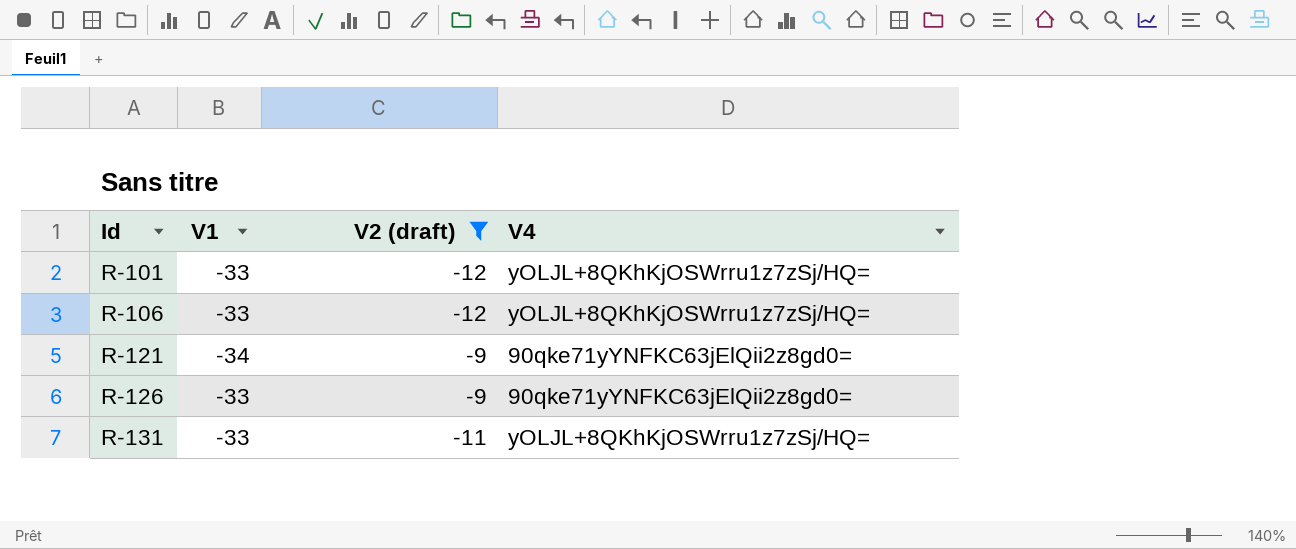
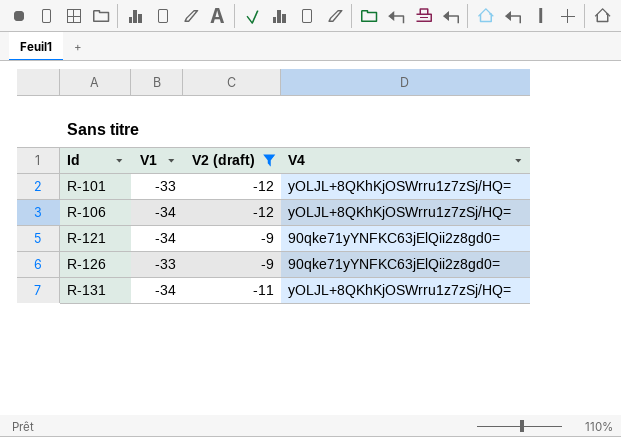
R-106 | V1: -33 -> -34
R-131 | V1: -33 -> -34

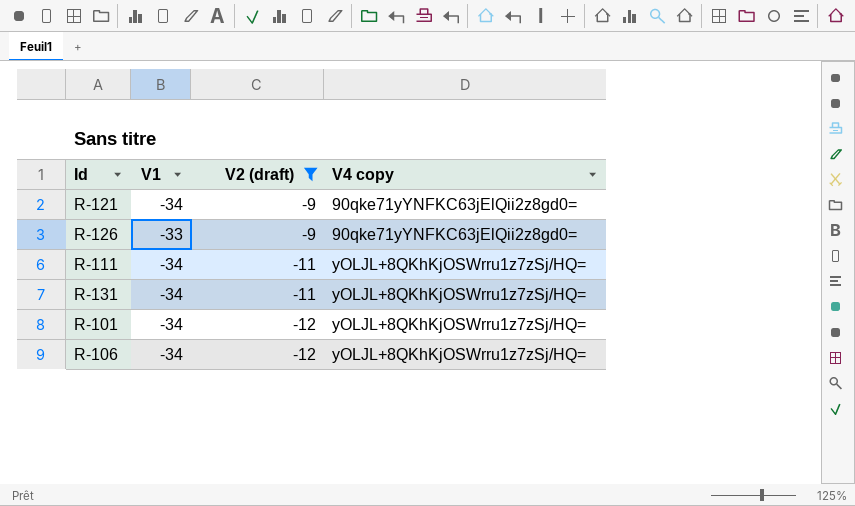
row order: Id ascending -> V2 (draft) descending
column name: V4 -> V4 copy
row R-111: none -> -34 | -11 | yOLJL+8QKhKjOSWrru1z7zSj/HQ=
R-101 | V1: -33 -> -34

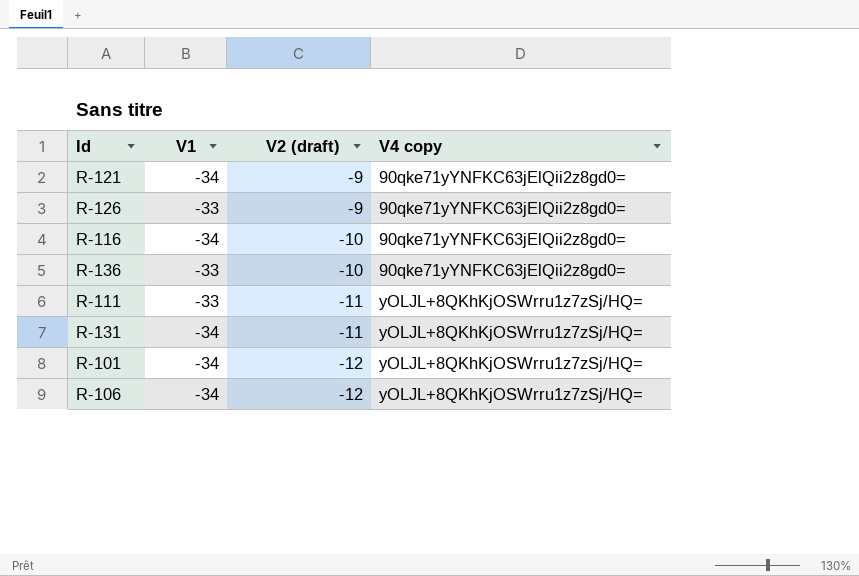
filter: V2 (draft) != -10 -> none
R-111 | V1: -34 -> -33

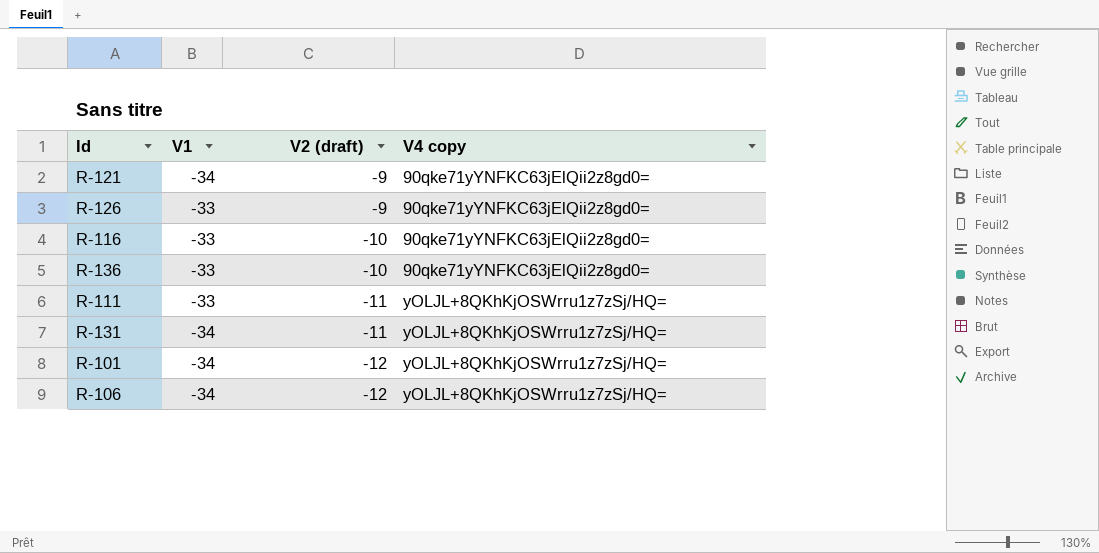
R-116 | V1: -34 -> -33

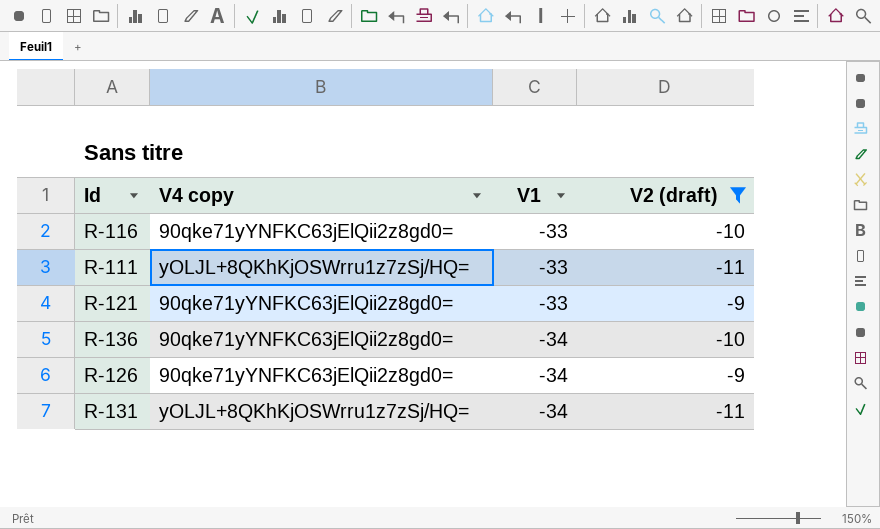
filter: none -> V2 (draft) != -12
row order: V2 (draft) descending -> V1 descending
column V4 copy | position: 4 -> 2
R-121 | V1: -34 -> -33
R-136 | V1: -33 -> -34
R-126 | V1: -33 -> -34

